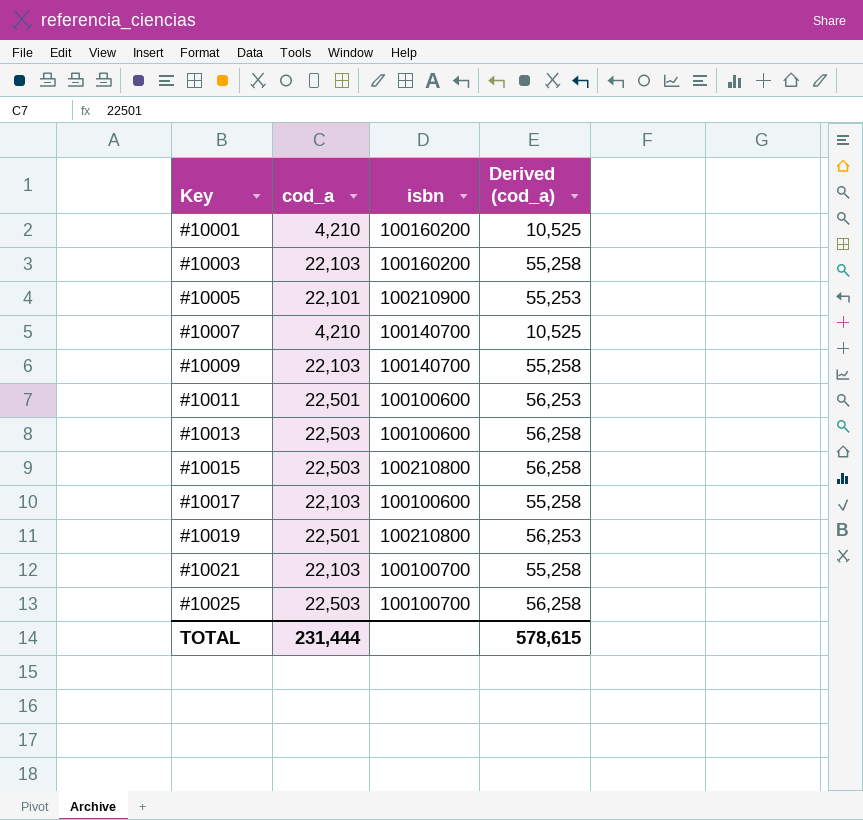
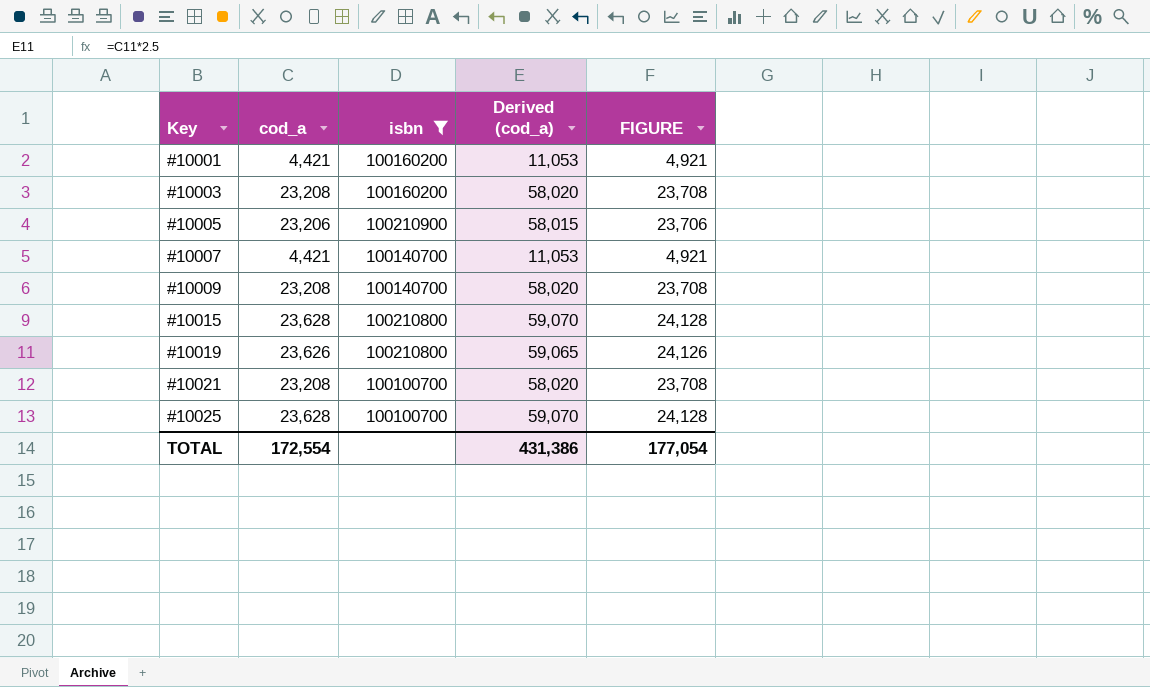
filter: none -> isbn != 100100600
column FIGURE | formula: none -> [cod_a] + 500
#10001 | cod_a: 4,210 -> 4,421
#10001 | Derived (cod_a): 10,525 -> 11,053
#10003 | cod_a: 22,103 -> 23,208
#10003 | Derived (cod_a): 55,258 -> 58,020
#10005 | cod_a: 22,101 -> 23,206
#10005 | Derived (cod_a): 55,253 -> 58,015
#10007 | cod_a: 4,210 -> 4,421
#10007 | Derived (cod_a): 10,525 -> 11,053
#10009 | cod_a: 22,103 -> 23,208
#10009 | Derived (cod_a): 55,258 -> 58,020
#10015 | cod_a: 22,503 -> 23,628
#10015 | Derived (cod_a): 56,258 -> 59,070
#10019 | cod_a: 22,501 -> 23,626
#10019 | Derived (cod_a): 56,253 -> 59,065
#10021 | cod_a: 22,103 -> 23,208
#10021 | Derived (cod_a): 55,258 -> 58,020
#10025 | cod_a: 22,503 -> 23,628
#10025 | Derived (cod_a): 56,258 -> 59,070
TOTAL | cod_a: 231,444 -> 172,554
TOTAL | Derived (cod_a): 578,615 -> 431,386

